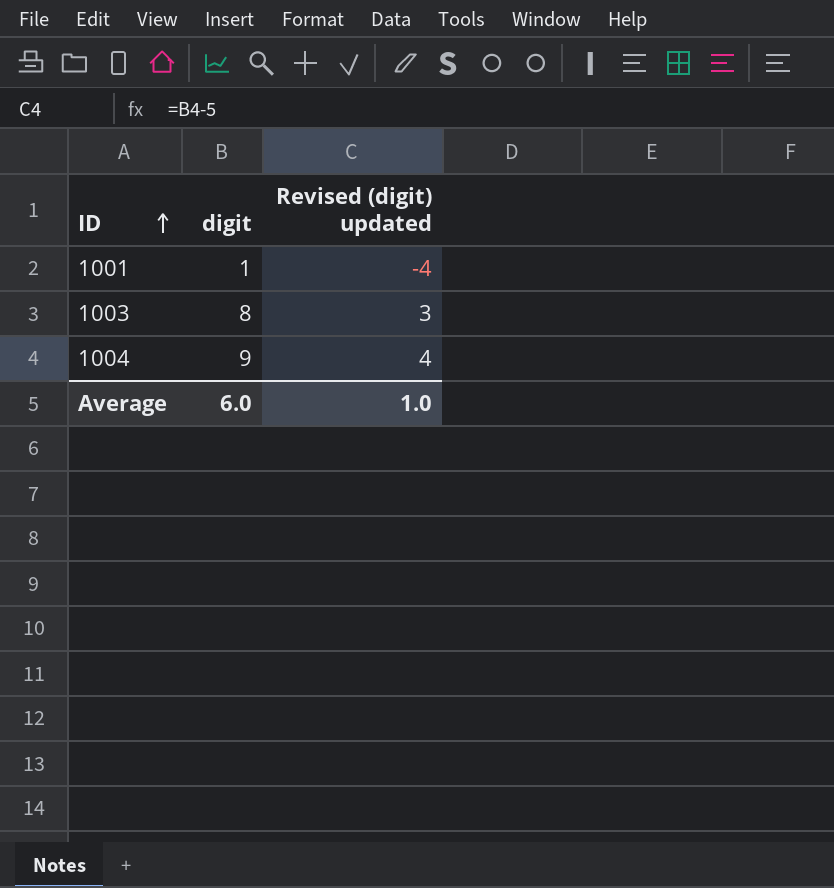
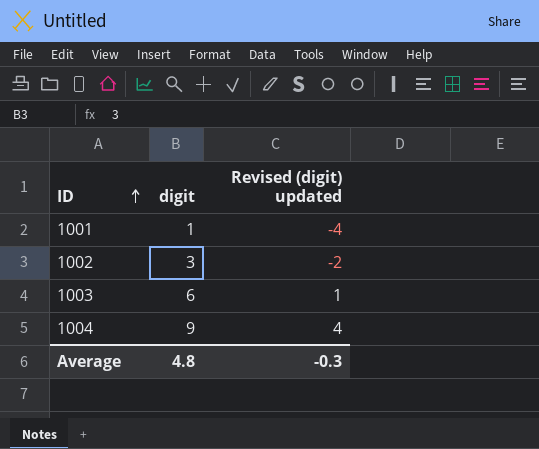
row 1002: none -> 3 | -2
1003 | digit: 8 -> 6
1003 | Revised (digit) updated: 3 -> 1
Average | digit: 6.0 -> 4.8
Average | Revised (digit) updated: 1.0 -> -0.3

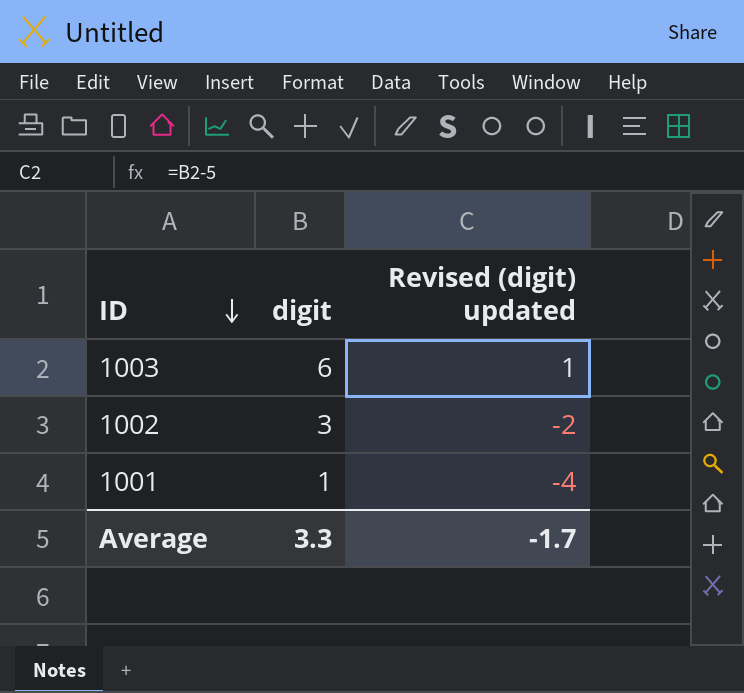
row order: ID ascending -> ID descending
row 1004: 9 | 4 -> none
Average | digit: 4.8 -> 3.3
Average | Revised (digit) updated: -0.3 -> -1.7

